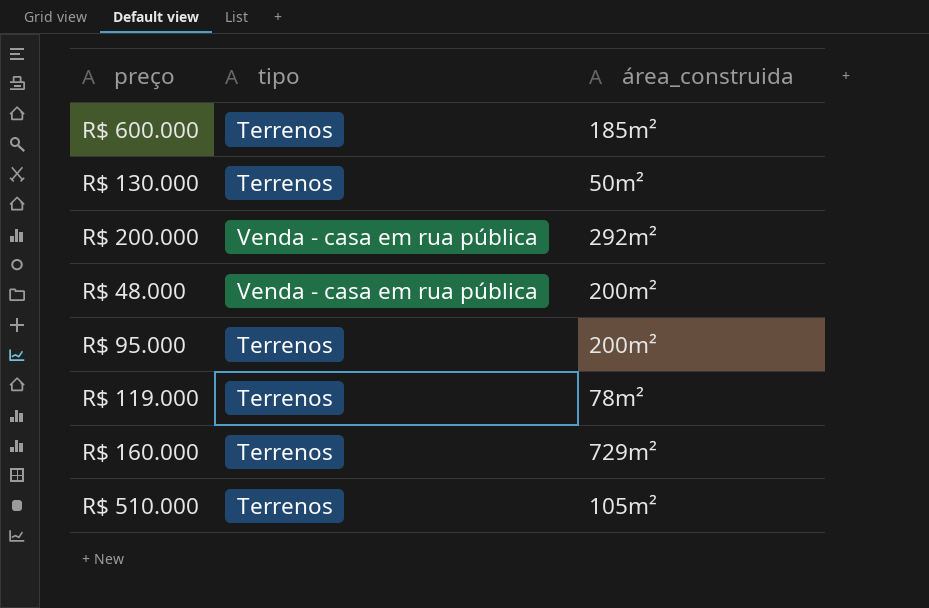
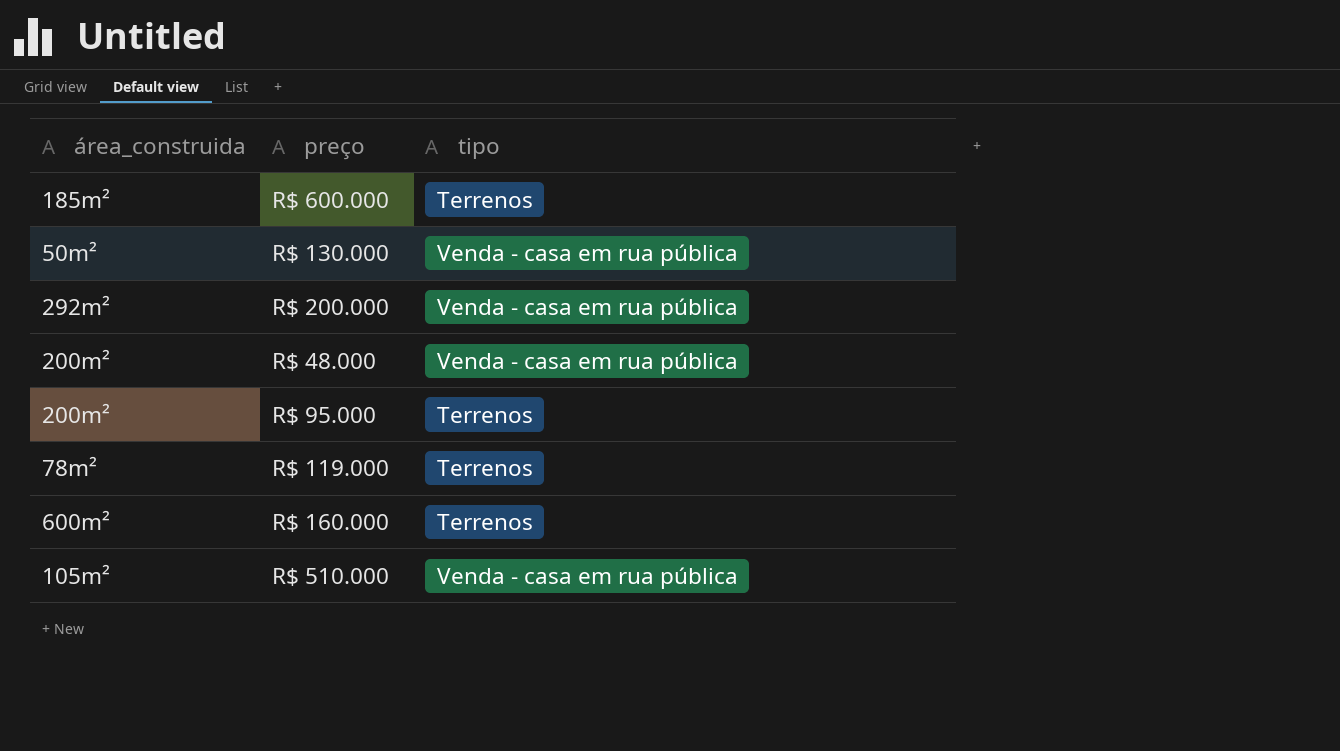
column área_construida | position: 3 -> 1
R$ 130.000 | tipo: Terrenos -> Venda - casa em rua pública
R$ 160.000 | área_construida: 729m² -> 600m²
R$ 510.000 | tipo: Terrenos -> Venda - casa em rua pública

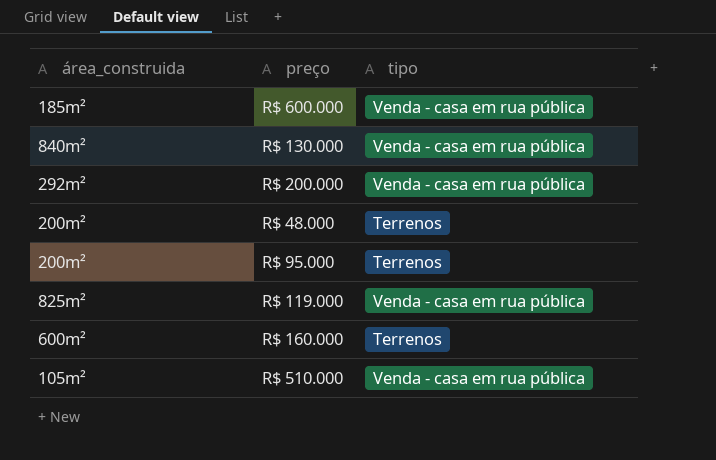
R$ 600.000 | tipo: Terrenos -> Venda - casa em rua pública
R$ 130.000 | área_construida: 50m² -> 840m²
R$ 48.000 | tipo: Venda - casa em rua pública -> Terrenos
R$ 119.000 | área_construida: 78m² -> 825m²
R$ 119.000 | tipo: Terrenos -> Venda - casa em rua pública

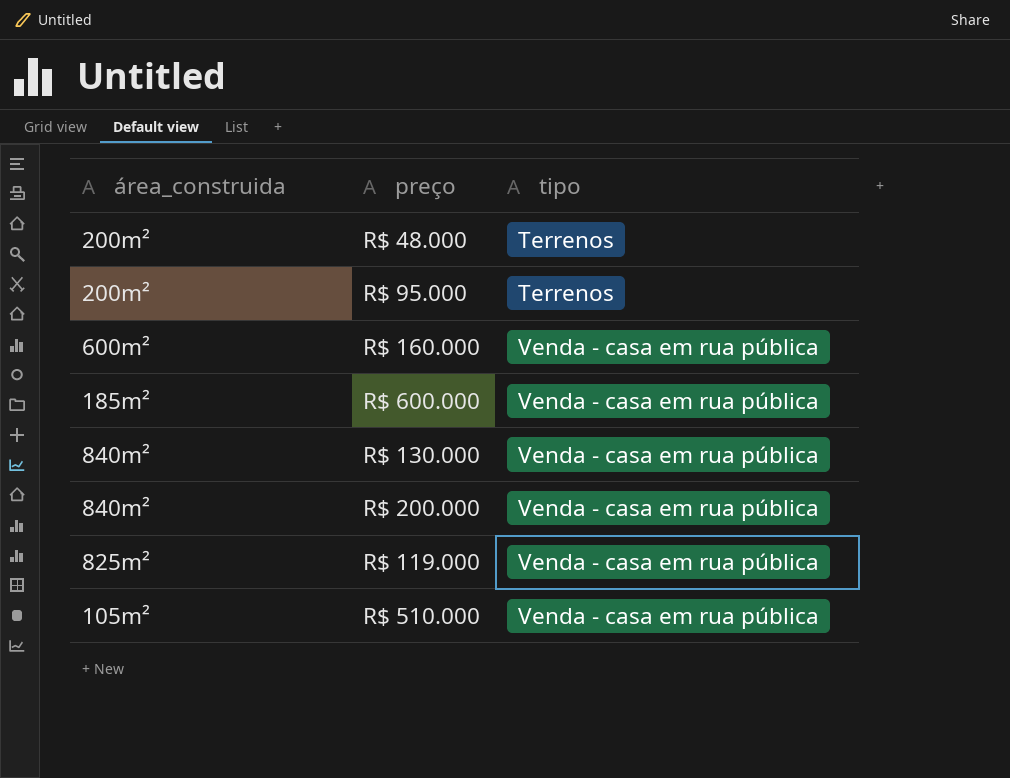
row order: none -> tipo ascending
R$ 160.000 | tipo: Terrenos -> Venda - casa em rua pública
R$ 200.000 | área_construida: 292m² -> 840m²

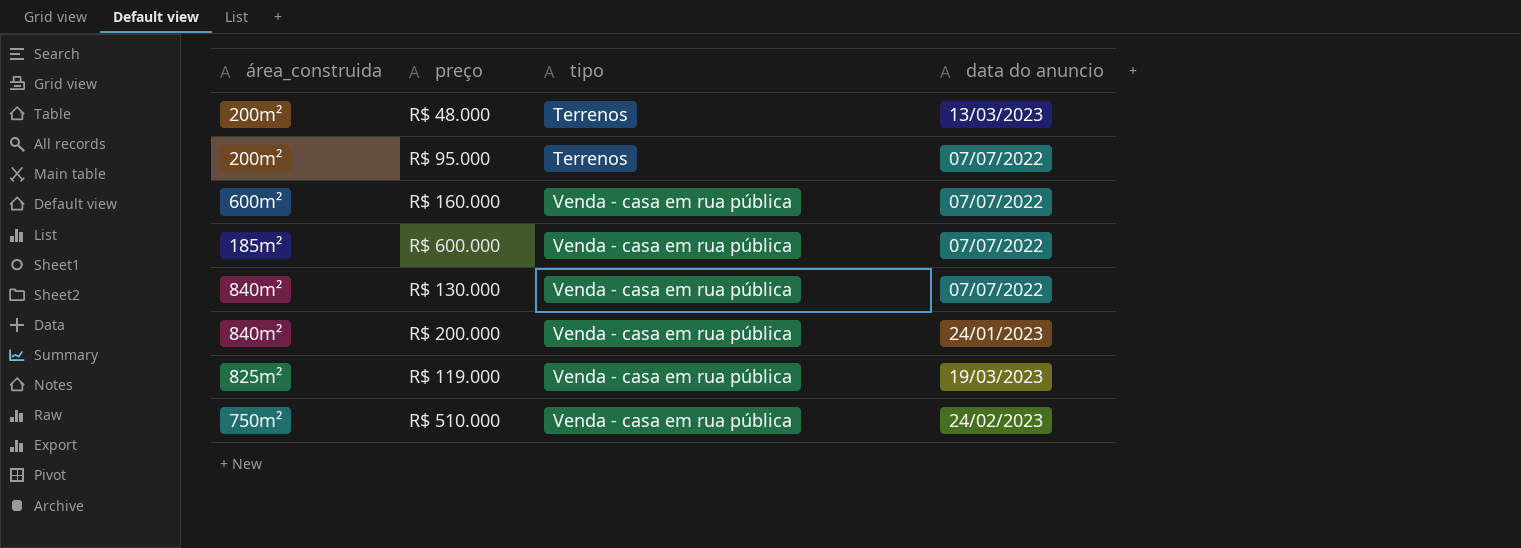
column data do anuncio | position: none -> 4
R$ 510.000 | área_construida: 105m² -> 750m²

